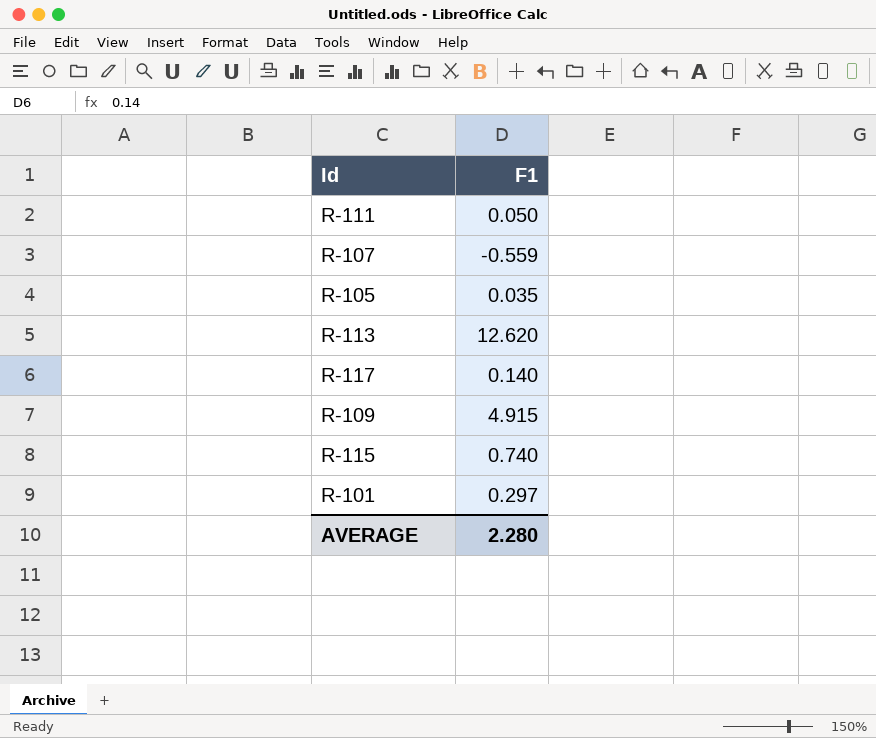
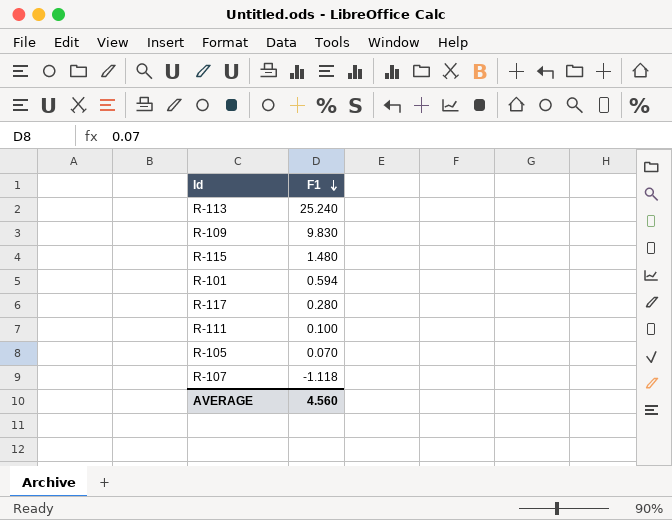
row order: none -> F1 descending
R-113 | F1: 12.620 -> 25.240
R-109 | F1: 4.915 -> 9.830
R-115 | F1: 0.740 -> 1.480
R-101 | F1: 0.297 -> 0.594
R-117 | F1: 0.140 -> 0.280
R-111 | F1: 0.050 -> 0.100
R-105 | F1: 0.035 -> 0.070
R-107 | F1: -0.559 -> -1.118
AVERAGE | F1: 2.280 -> 4.560

